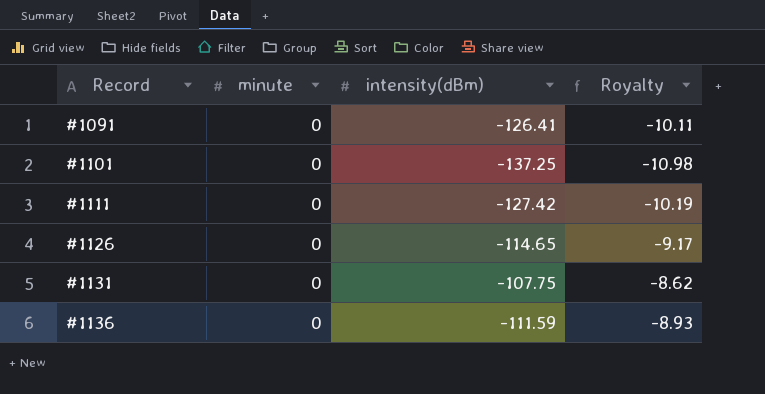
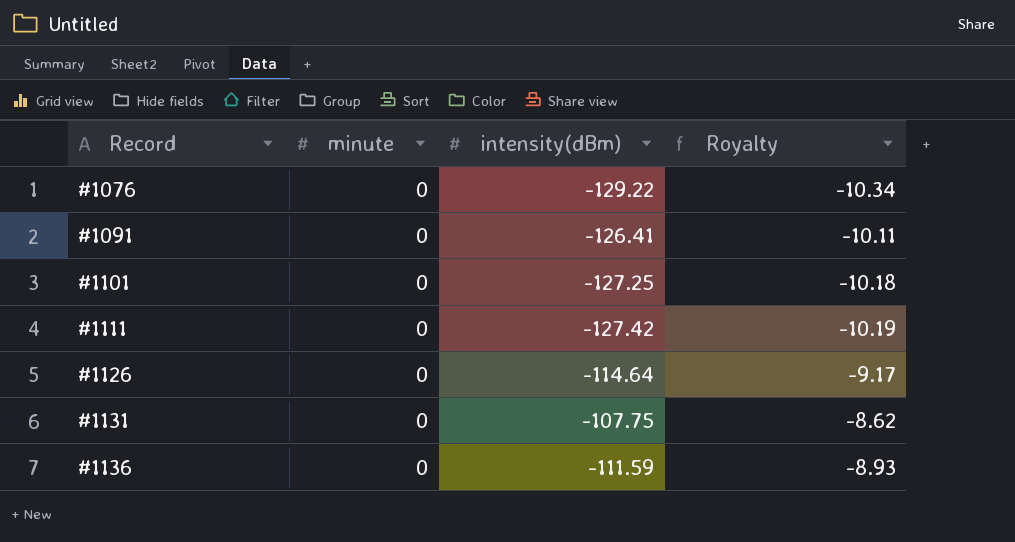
row #1076: none -> 0 | -129.22 | -10.34
#1101 | intensity(dBm): -137.25 -> -127.25
#1101 | Royalty: -10.98 -> -10.18
#1126 | intensity(dBm): -114.65 -> -114.64

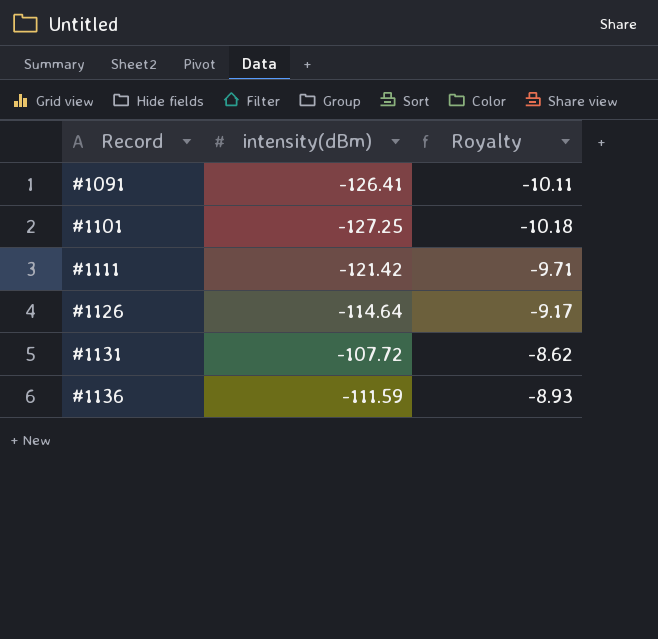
column minute | position: 2 -> none
row #1076: 0 | -129.22 | -10.34 -> none
#1111 | intensity(dBm): -127.42 -> -121.42
#1111 | Royalty: -10.19 -> -9.71
#1131 | intensity(dBm): -107.75 -> -107.72

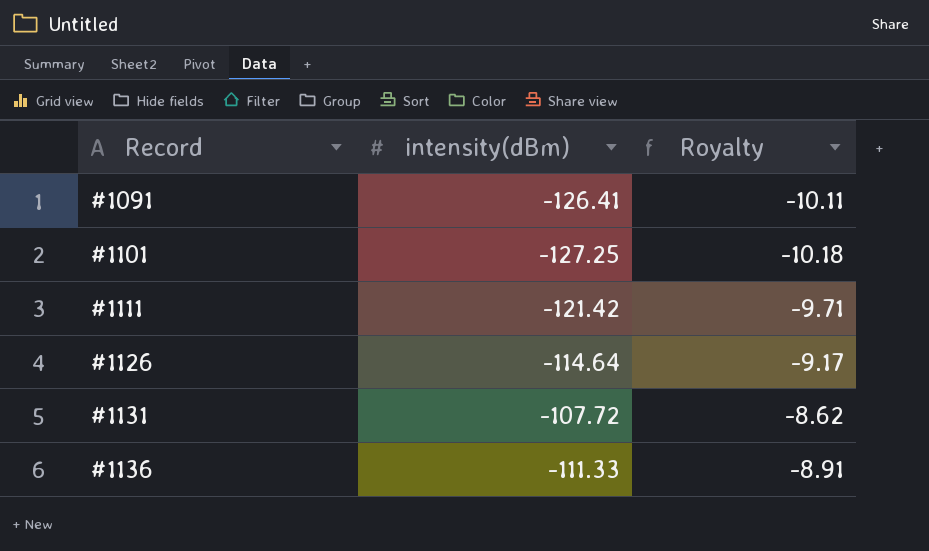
#1136 | intensity(dBm): -111.59 -> -111.33
#1136 | Royalty: -8.93 -> -8.91

